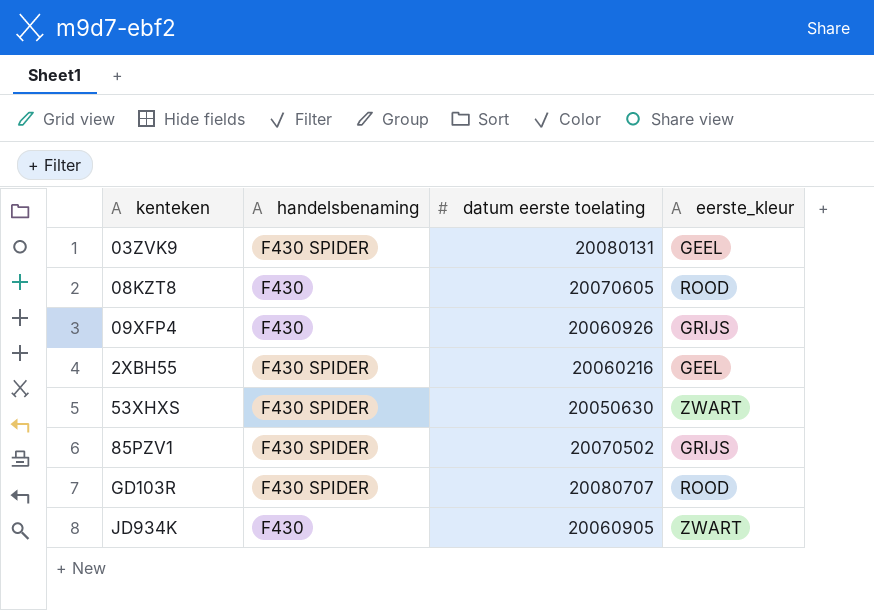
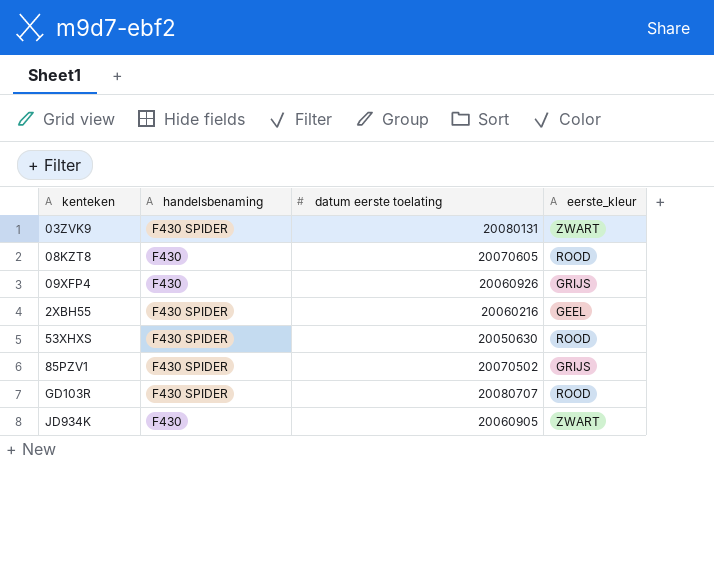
03ZVK9 | eerste_kleur: GEEL -> ZWART
53XHXS | eerste_kleur: ZWART -> ROOD

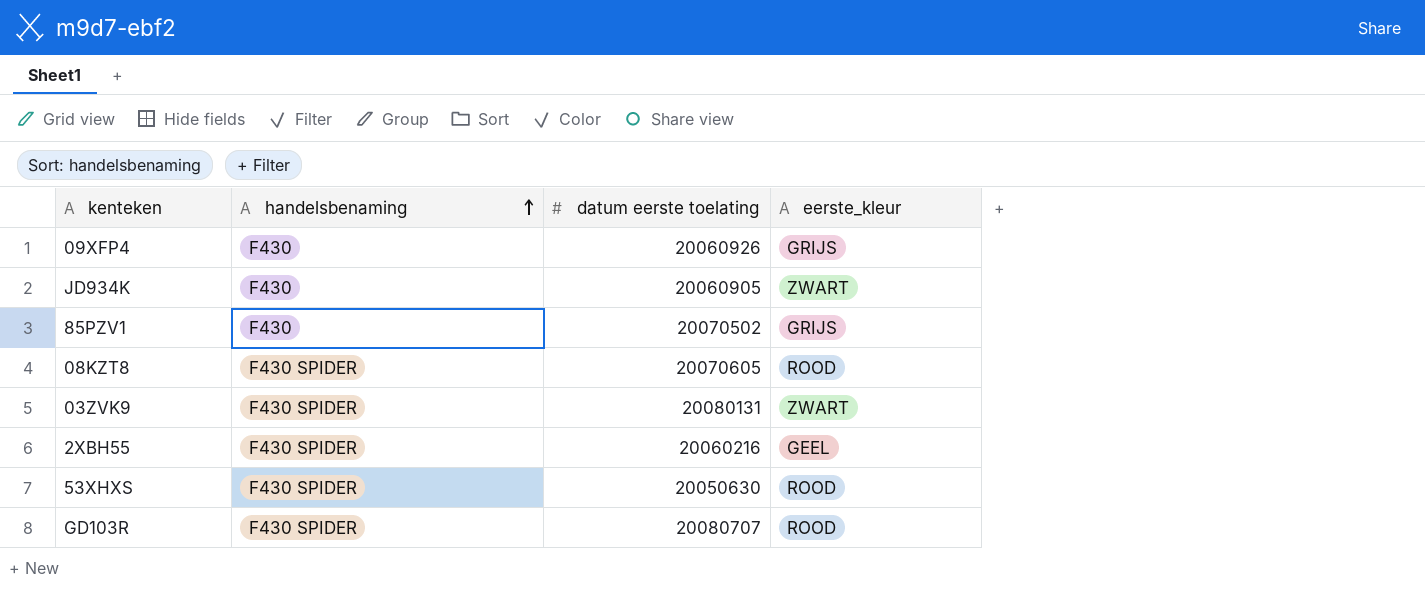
row order: none -> handelsbenaming ascending
85PZV1 | handelsbenaming: F430 SPIDER -> F430
08KZT8 | handelsbenaming: F430 -> F430 SPIDER

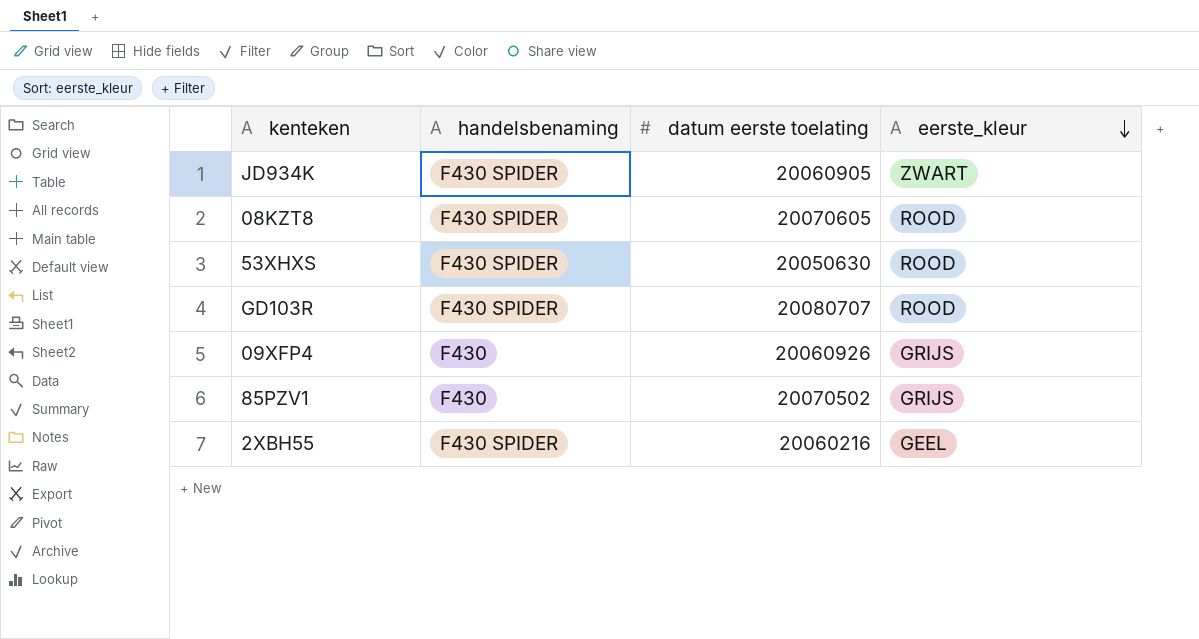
row order: handelsbenaming ascending -> eerste_kleur descending
row 03ZVK9: F430 SPIDER | 20080131 | ZWART -> none
JD934K | handelsbenaming: F430 -> F430 SPIDER

